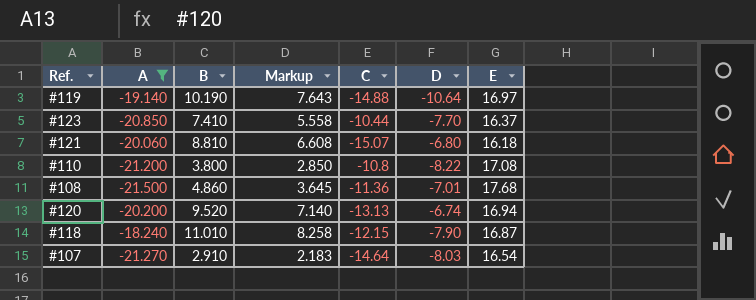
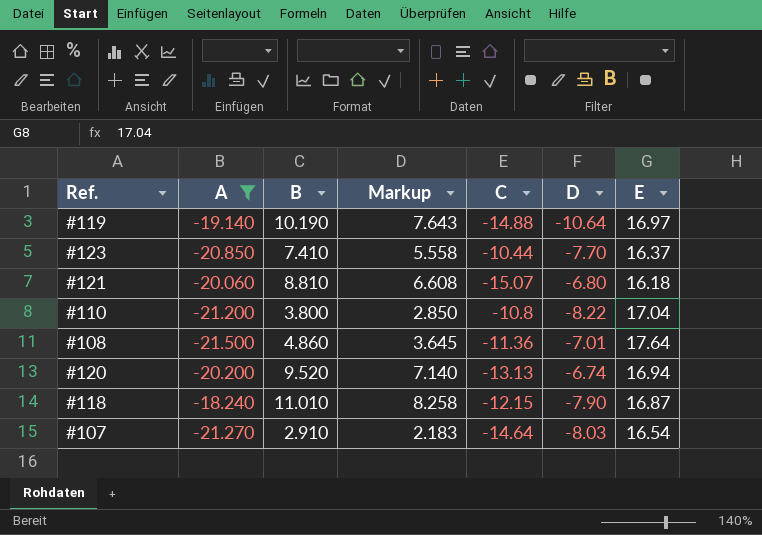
#110 | E: 17.08 -> 17.04
#108 | E: 17.68 -> 17.64

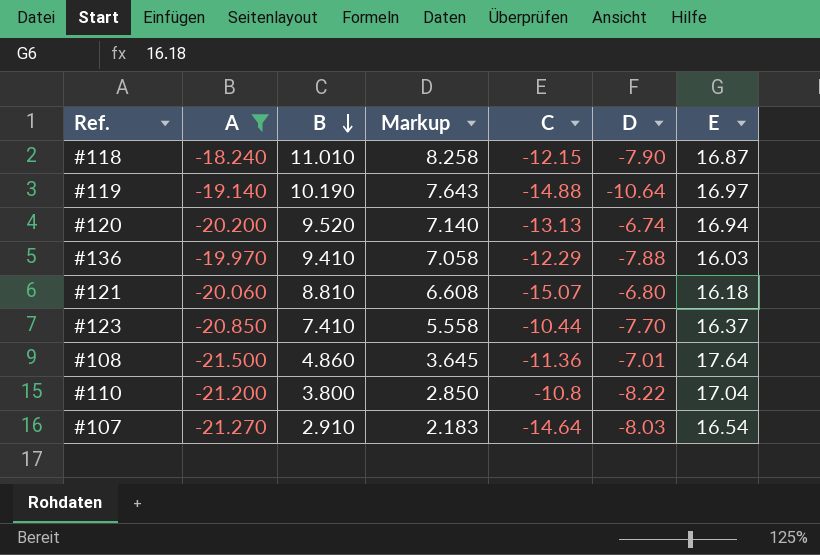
row order: none -> B descending
row #136: none -> -19.970 | 9.410 | 7.058 | -12.29 | -7.88 | 16.03

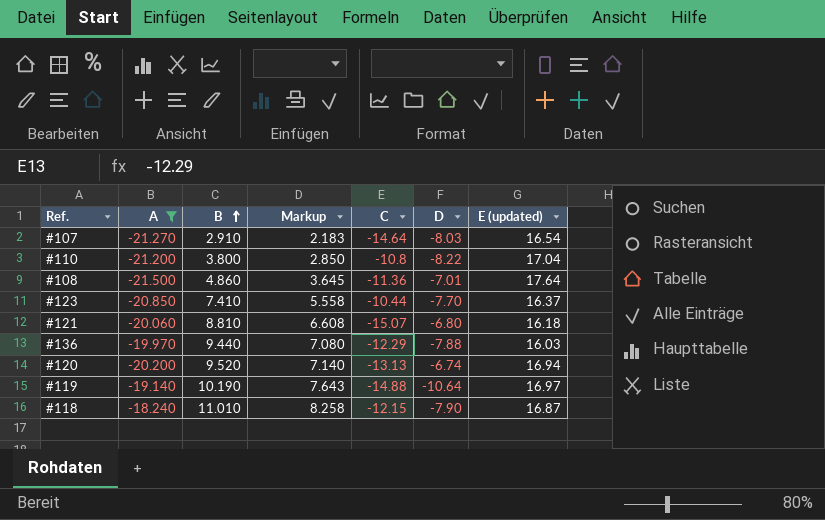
row order: B descending -> B ascending
column name: E -> E (updated)
#136 | B: 9.410 -> 9.440
#136 | Markup: 7.058 -> 7.080

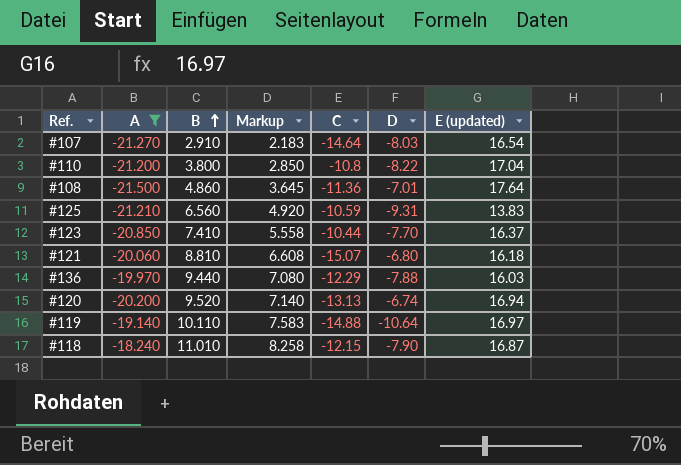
row #125: none -> -21.210 | 6.560 | 4.920 | -10.59 | -9.31 | 13.83
#119 | B: 10.190 -> 10.110
#119 | Markup: 7.643 -> 7.583

